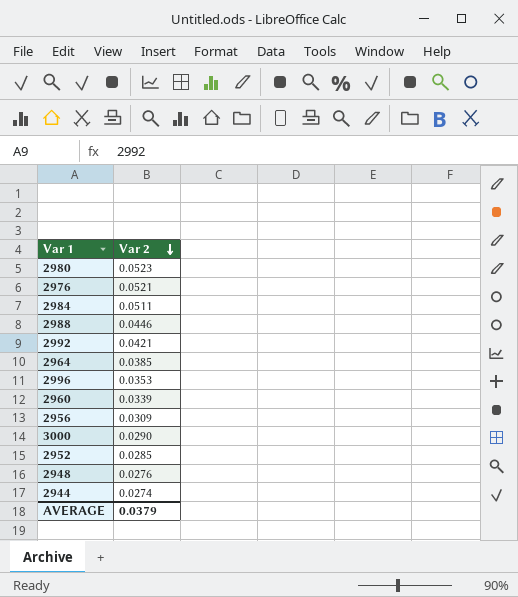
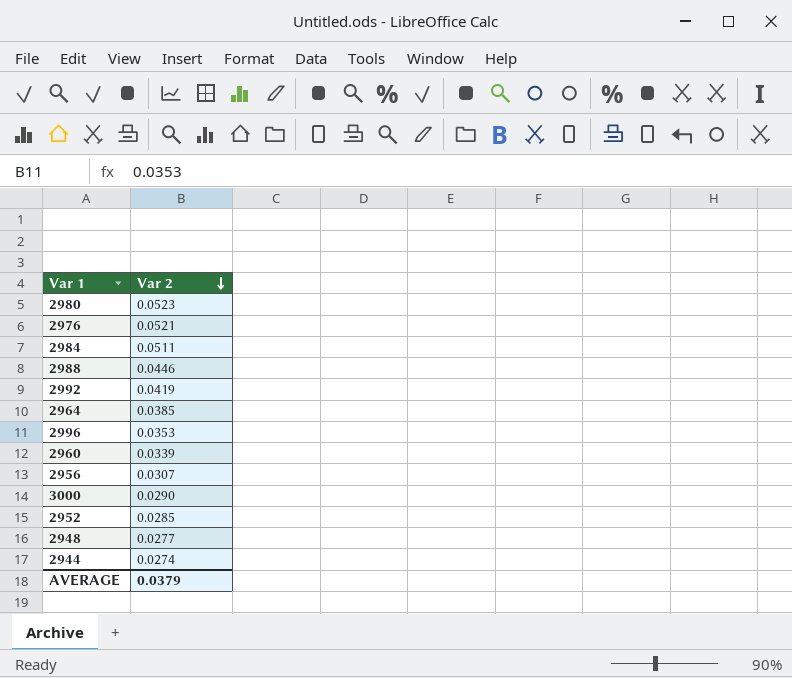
2992 | Var 2: 0.0421 -> 0.0419
2956 | Var 2: 0.0309 -> 0.0307
2948 | Var 2: 0.0276 -> 0.0277

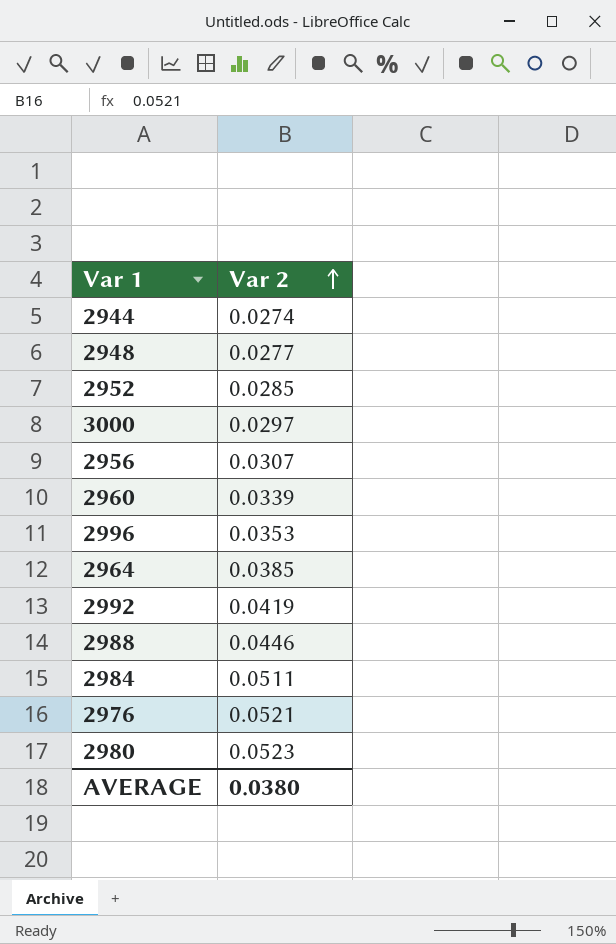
row order: Var 2 descending -> Var 2 ascending
3000 | Var 2: 0.0290 -> 0.0297
AVERAGE | Var 2: 0.0379 -> 0.0380

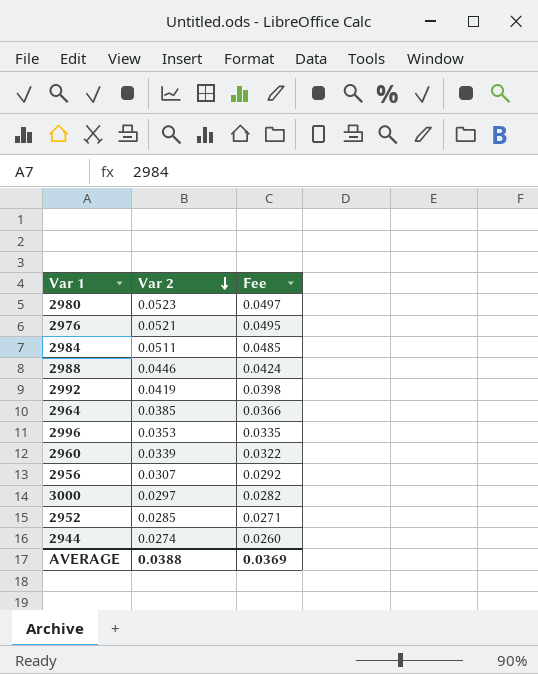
row order: Var 2 ascending -> Var 2 descending
column Fee | formula: none -> [Var 2] * 0.95
row 2948: 0.0277 -> none
AVERAGE | Var 2: 0.0380 -> 0.0388

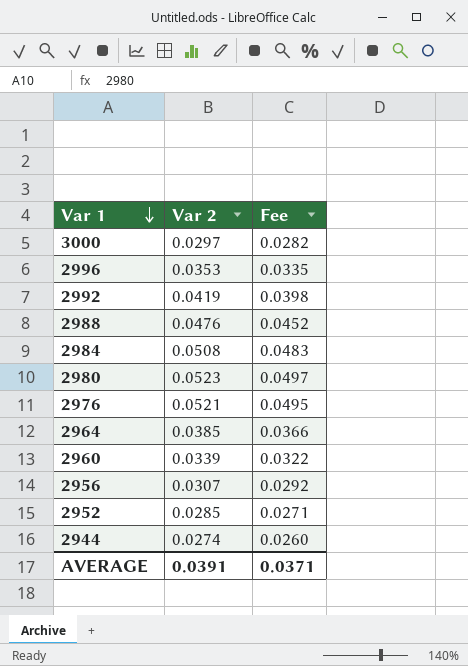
row order: Var 2 descending -> Var 1 descending
2988 | Var 2: 0.0446 -> 0.0476
2988 | Fee: 0.0424 -> 0.0452
2984 | Var 2: 0.0511 -> 0.0508
2984 | Fee: 0.0485 -> 0.0483
AVERAGE | Var 2: 0.0388 -> 0.0391
AVERAGE | Fee: 0.0369 -> 0.0371

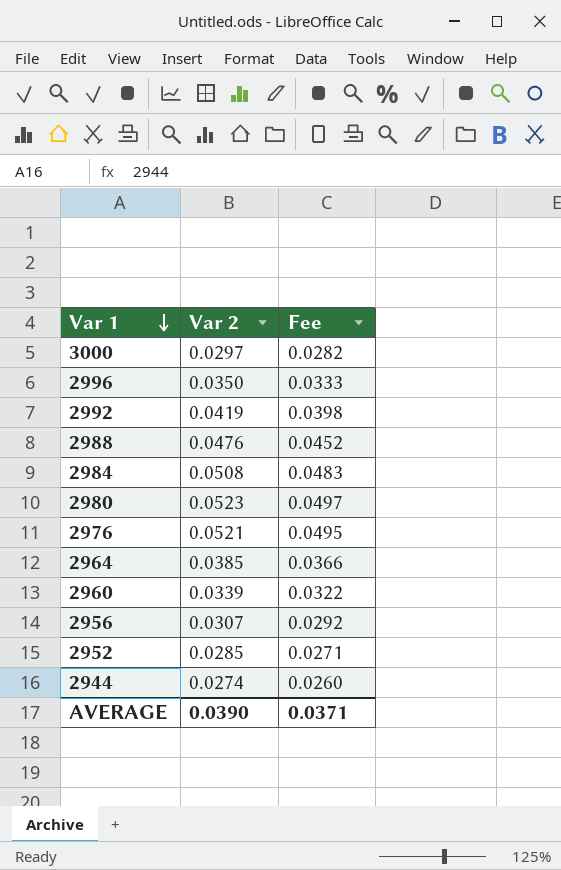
2996 | Var 2: 0.0353 -> 0.0350
2996 | Fee: 0.0335 -> 0.0333
AVERAGE | Var 2: 0.0391 -> 0.0390

